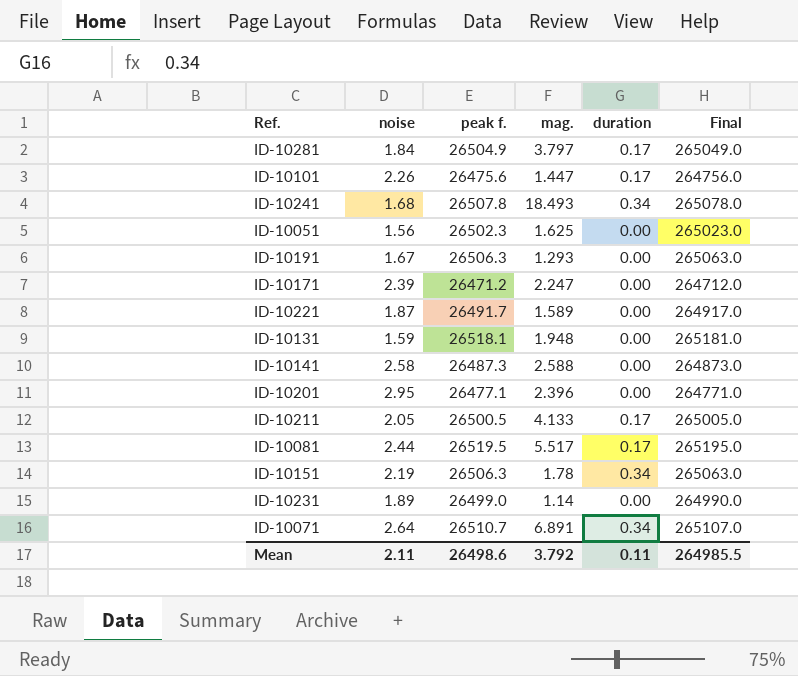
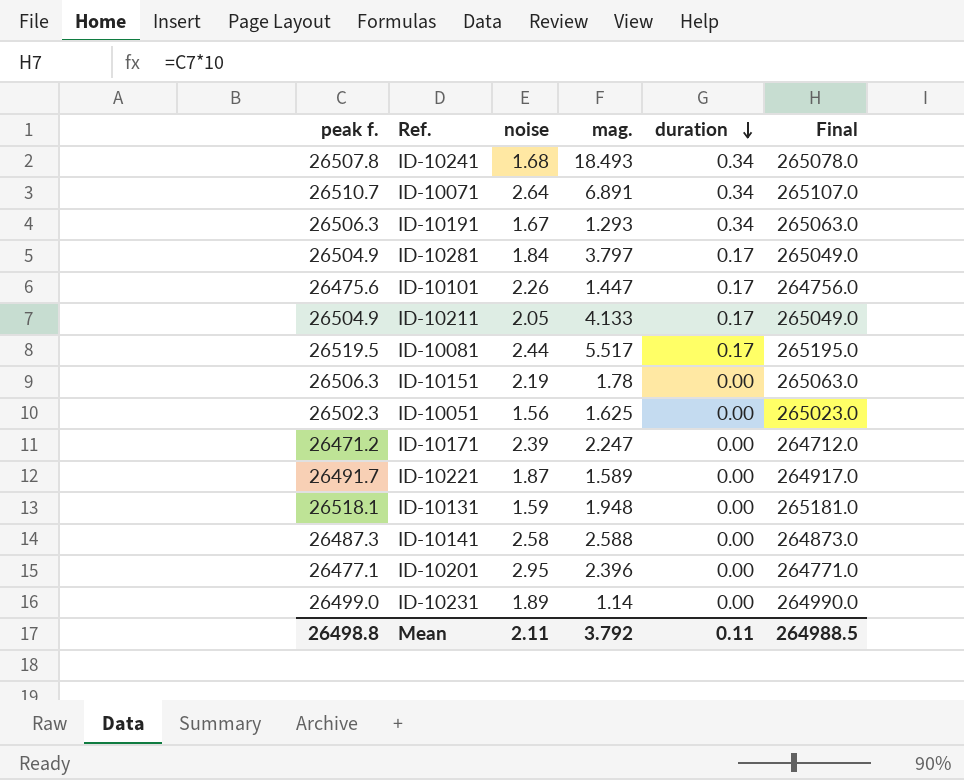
row order: none -> duration descending
column peak f. | position: 3 -> 1
ID-10191 | duration: 0.00 -> 0.34
ID-10211 | peak f.: 26500.5 -> 26504.9
ID-10211 | Final: 265005.0 -> 265049.0
ID-10151 | duration: 0.34 -> 0.00
Mean | peak f.: 26498.6 -> 26498.8
Mean | Final: 264985.5 -> 264988.5

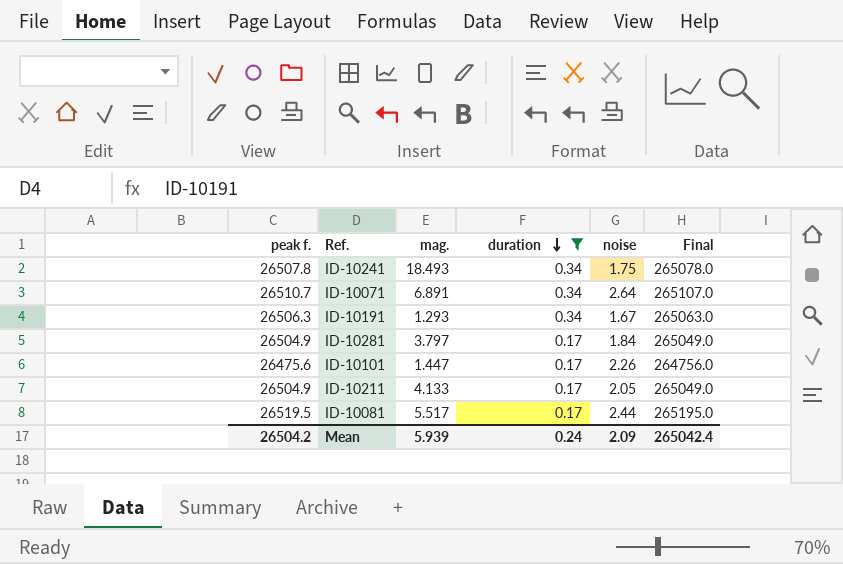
filter: none -> duration != 0.00
column noise | position: 3 -> 5
ID-10241 | noise: 1.68 -> 1.75
Mean | peak f.: 26498.8 -> 26504.2
Mean | mag.: 3.792 -> 5.939
Mean | duration: 0.11 -> 0.24
Mean | noise: 2.11 -> 2.09
Mean | Final: 264988.5 -> 265042.4

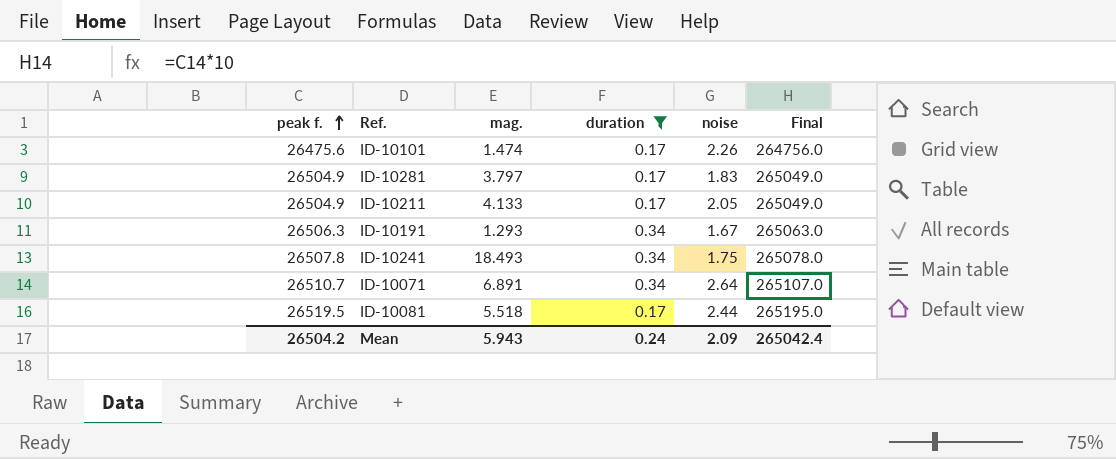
row order: duration descending -> peak f. ascending
ID-10101 | mag.: 1.447 -> 1.474
ID-10281 | noise: 1.84 -> 1.83
ID-10081 | mag.: 5.517 -> 5.518
Mean | mag.: 5.939 -> 5.943

